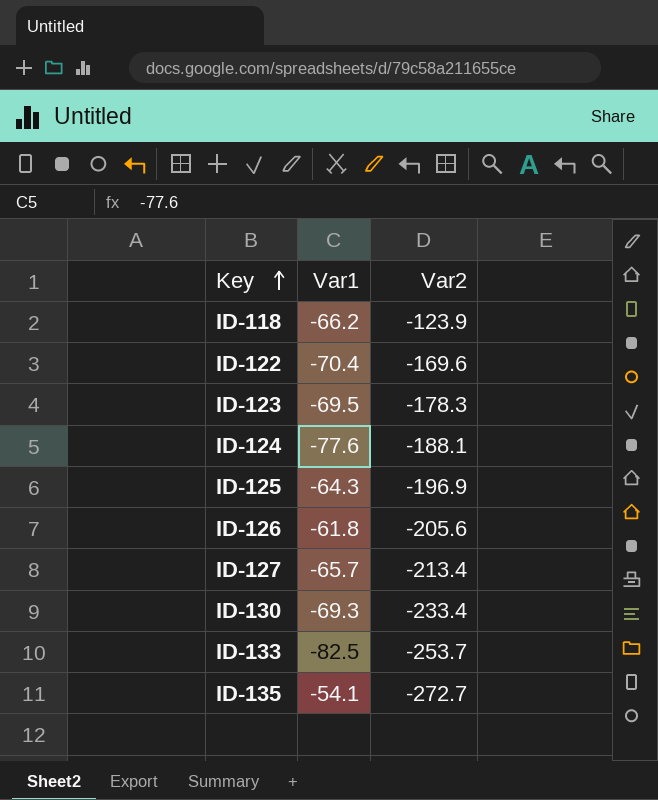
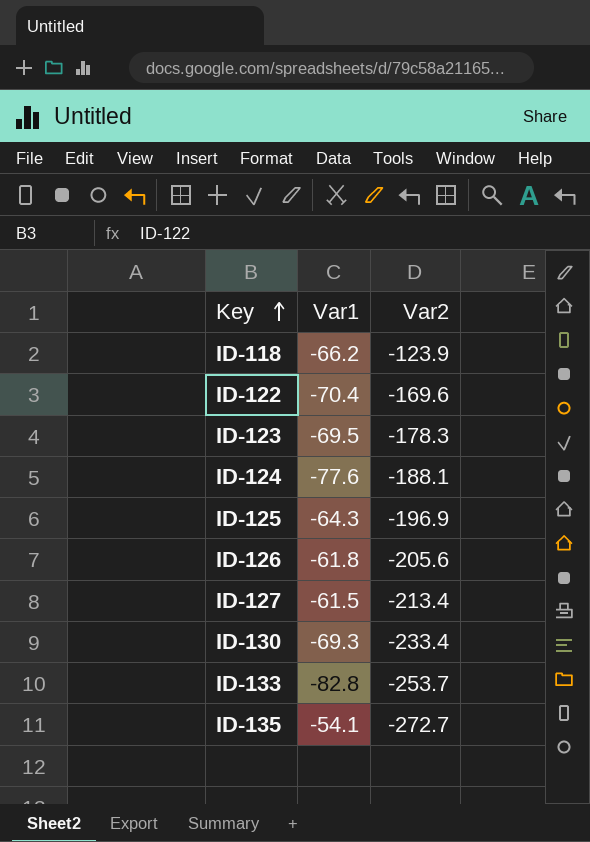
ID-127 | Var1: -65.7 -> -61.5
ID-133 | Var1: -82.5 -> -82.8

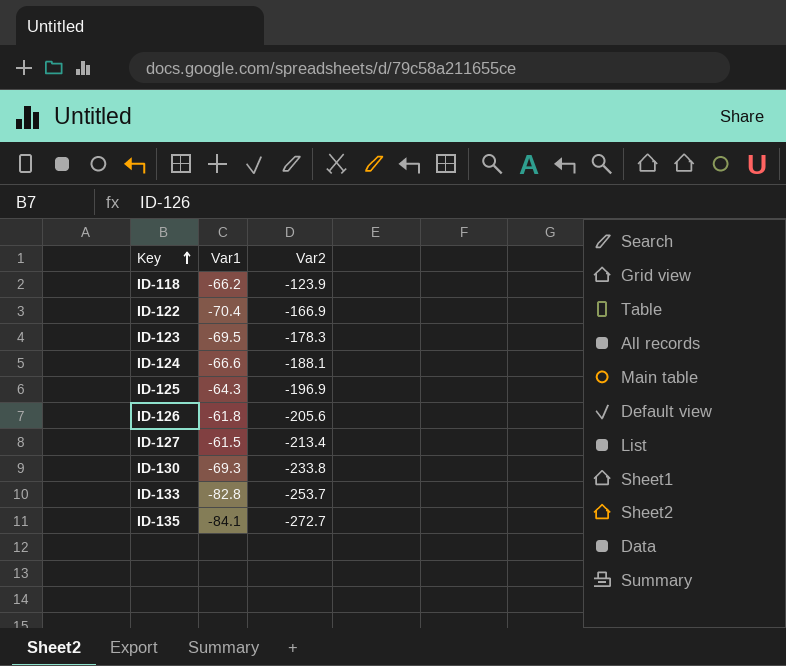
ID-122 | Var2: -169.6 -> -166.9
ID-124 | Var1: -77.6 -> -66.6
ID-130 | Var2: -233.4 -> -233.8
ID-135 | Var1: -54.1 -> -84.1

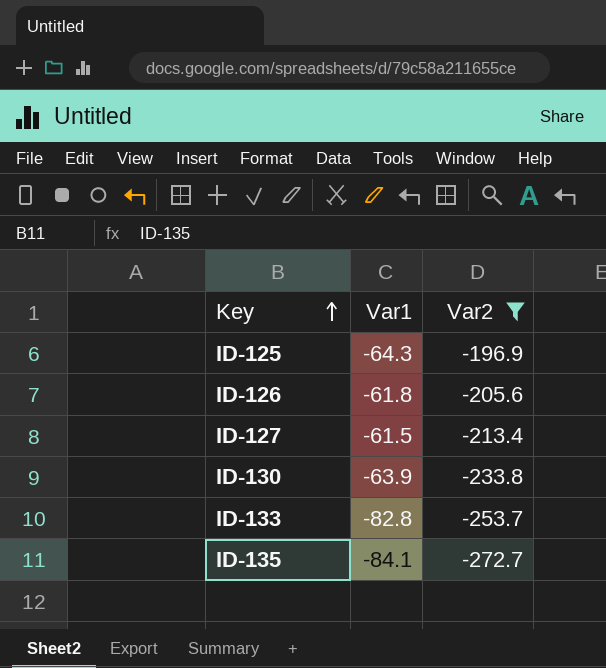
filter: none -> Var2 <= -196.9
ID-130 | Var1: -69.3 -> -63.9

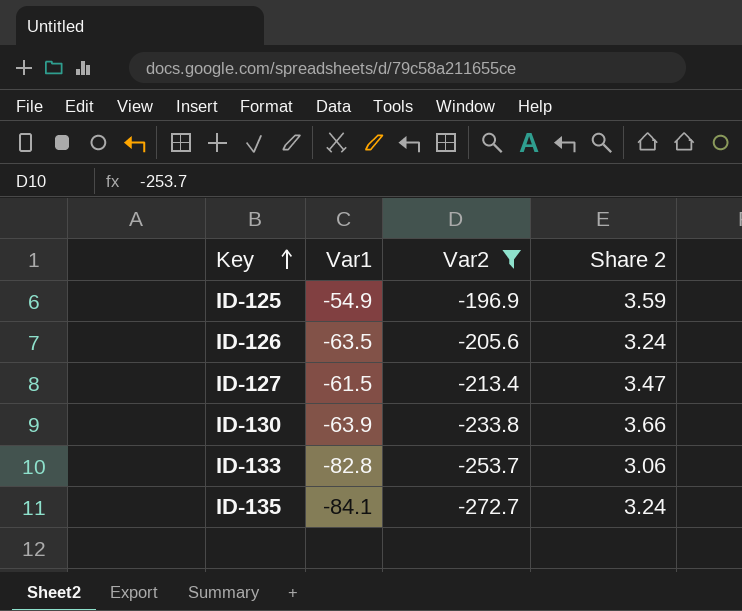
column Share 2 | formula: none -> [Var2] / [Var1]
ID-125 | Var1: -64.3 -> -54.9
ID-126 | Var1: -61.8 -> -63.5

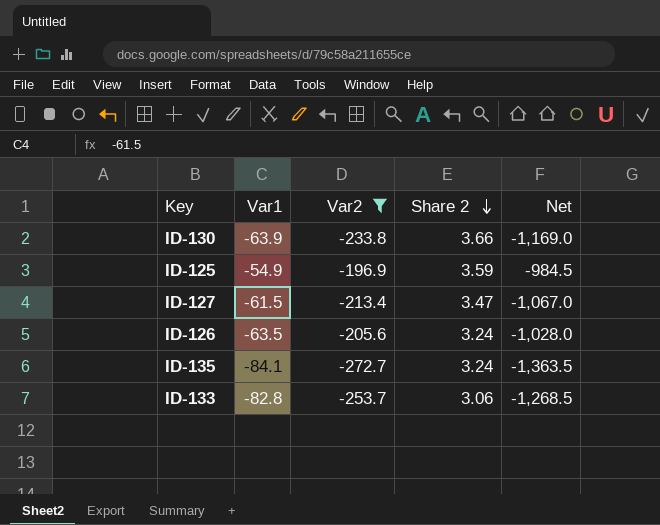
row order: Key ascending -> Share 2 descending
column Net | formula: none -> [Var2] * 5

